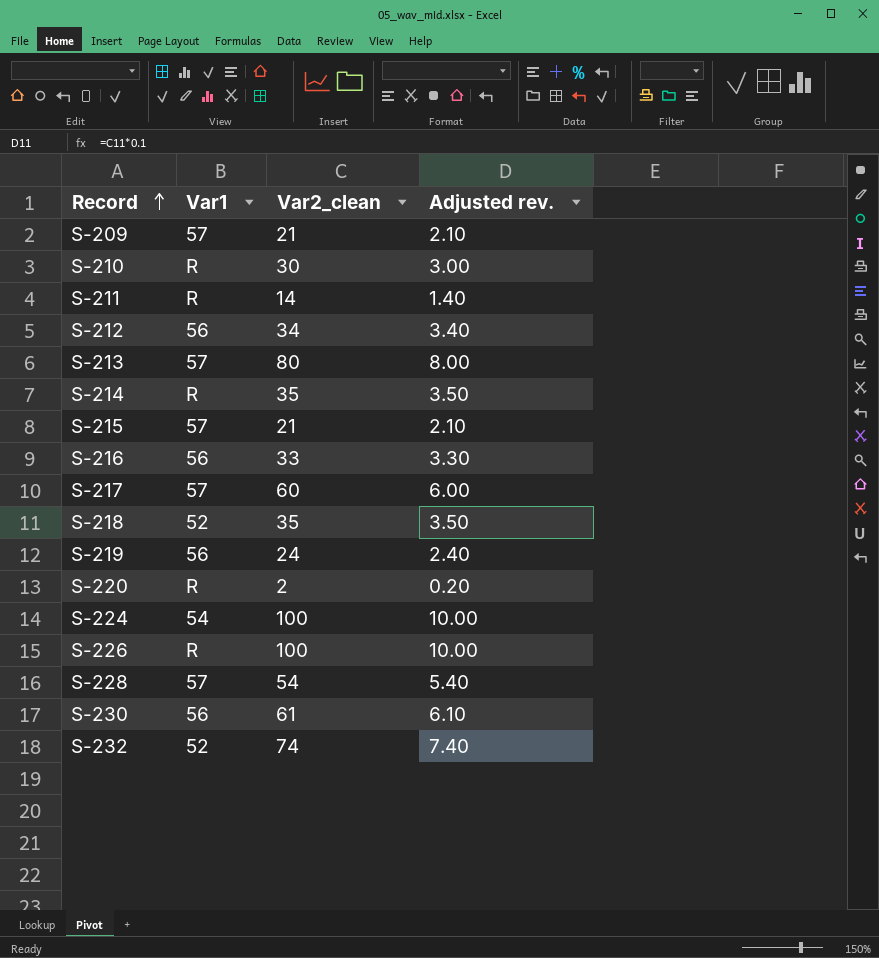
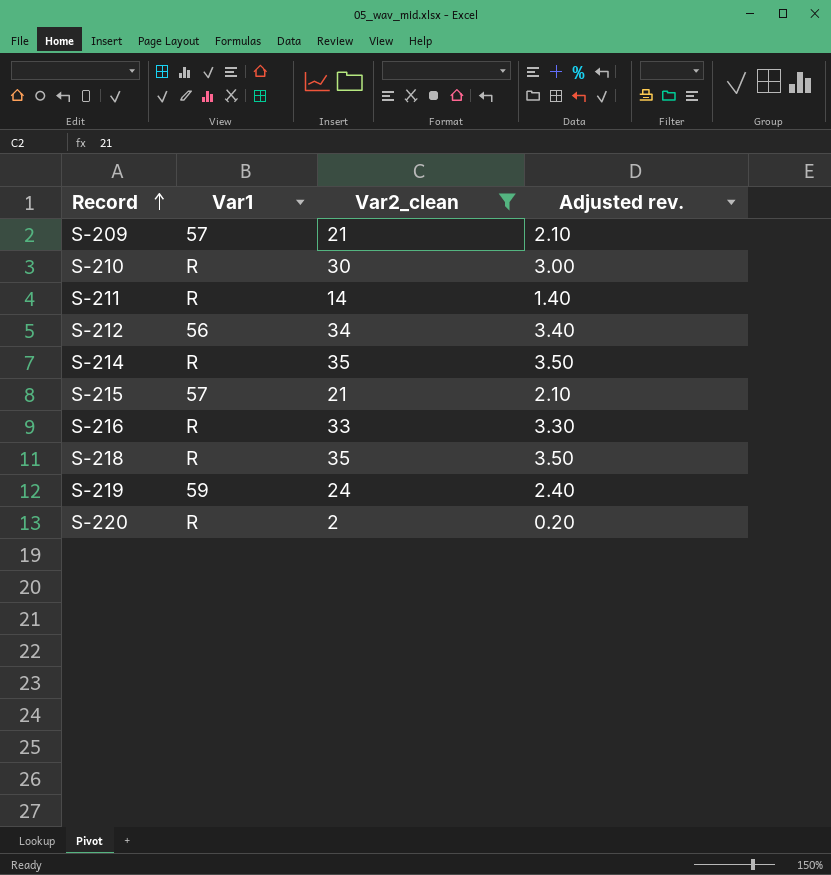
filter: none -> Var2_clean <= 35
S-216 | Var1: 56 -> R
S-218 | Var1: 52 -> R
S-219 | Var1: 56 -> 59

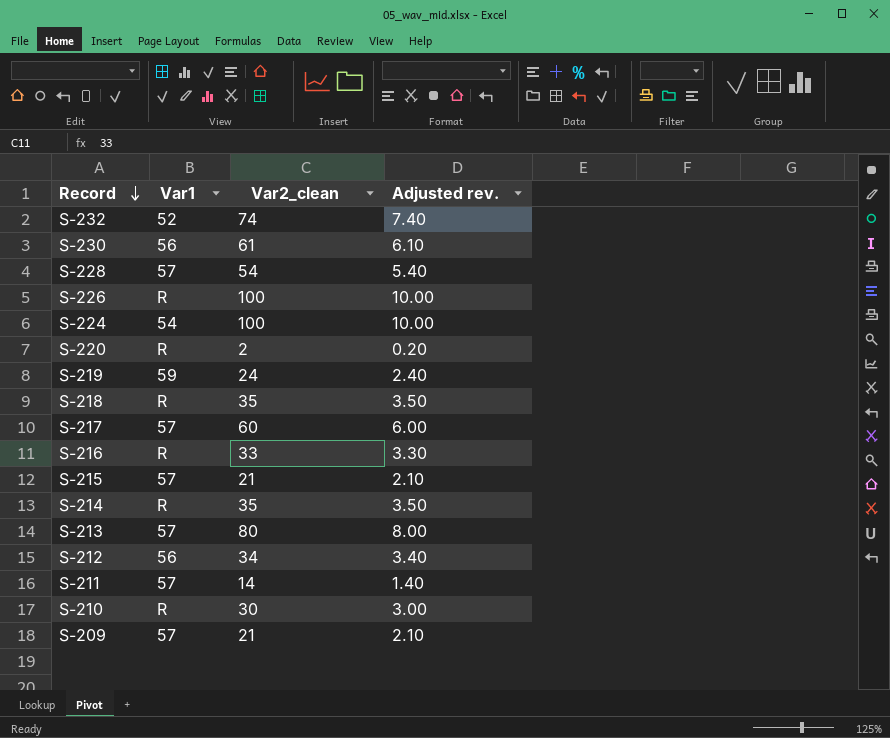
filter: Var2_clean <= 35 -> none
row order: Record ascending -> Record descending
S-211 | Var1: R -> 57

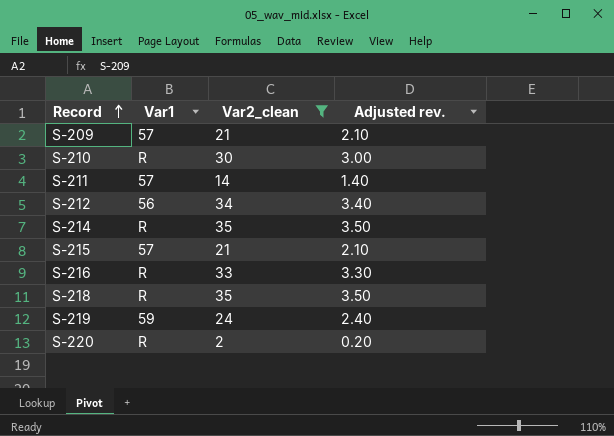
filter: none -> Var2_clean <= 35
row order: Record descending -> Record ascending

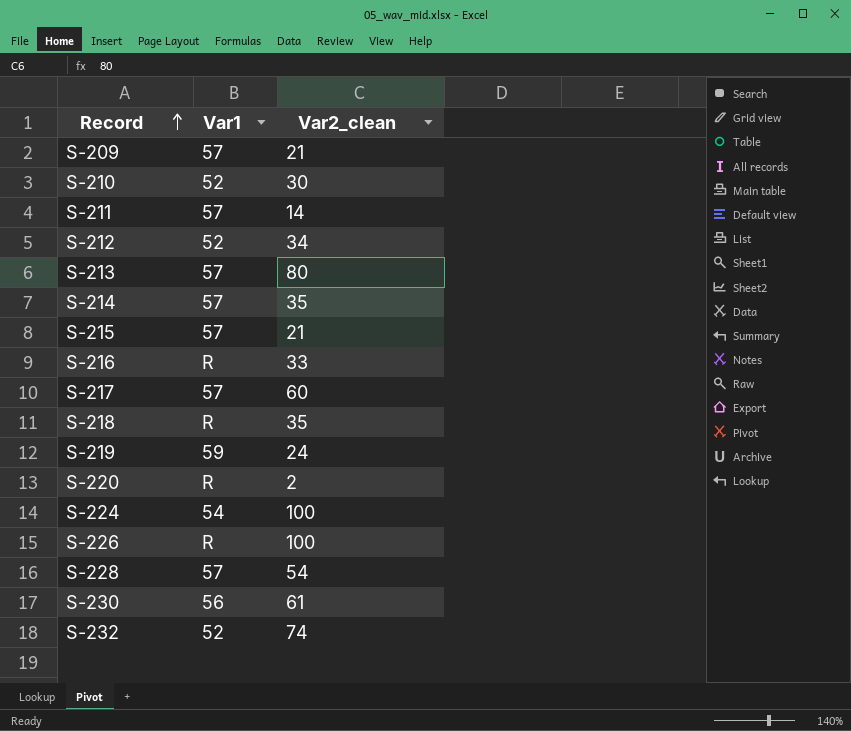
filter: Var2_clean <= 35 -> none
column Adjusted rev. | formula: [Var2_clean] * 0.1 -> none
S-210 | Var1: R -> 52
S-212 | Var1: 56 -> 52
S-214 | Var1: R -> 57

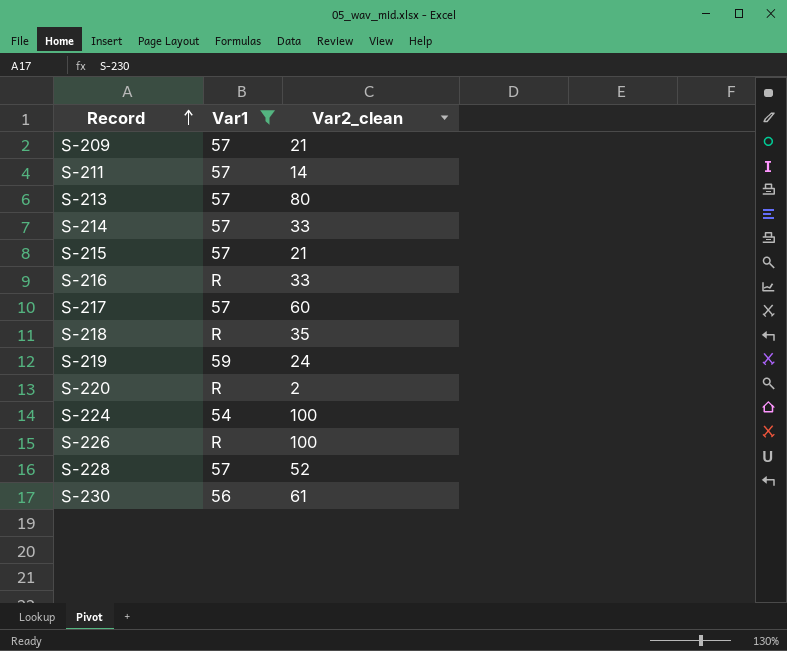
filter: none -> Var1 != 52
S-214 | Var2_clean: 35 -> 33
S-228 | Var2_clean: 54 -> 52

